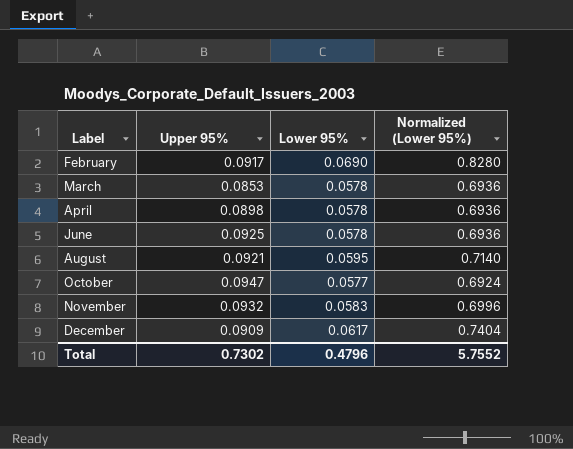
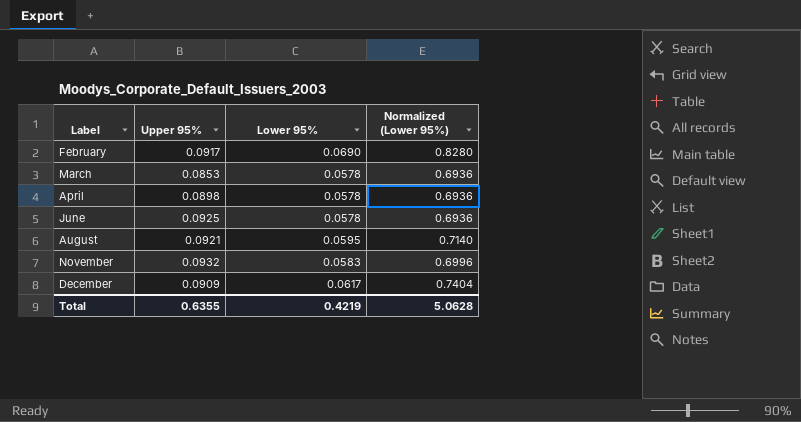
row October: 0.0947 | 0.0577 | 0.6924 -> none
Total | Upper 95%: 0.7302 -> 0.6355
Total | Lower 95%: 0.4796 -> 0.4219
Total | Normalized (Lower 95%): 5.7552 -> 5.0628

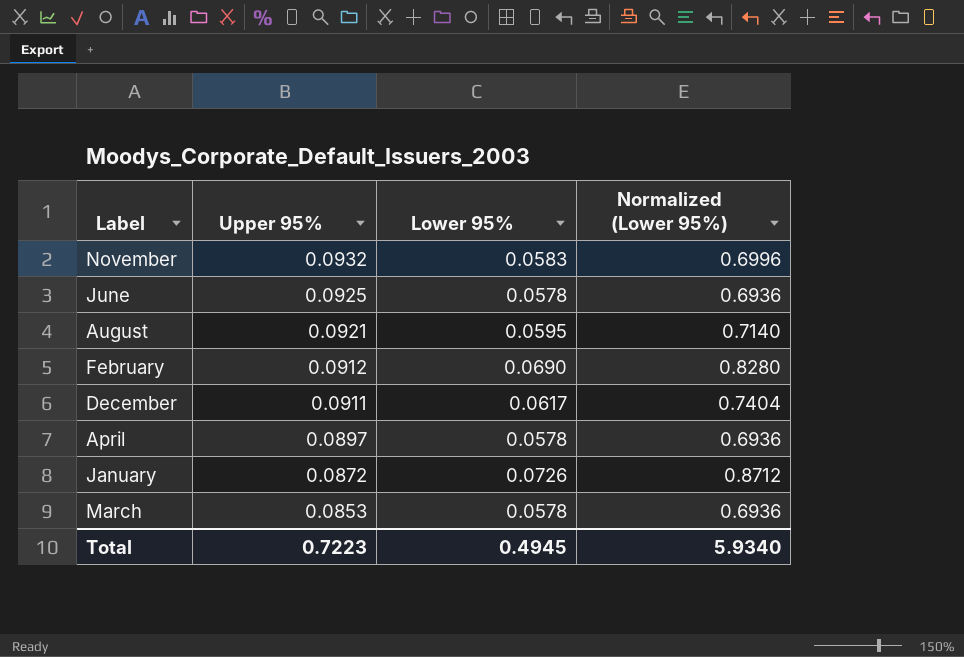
row order: Label ascending -> Upper 95% descending
February | Upper 95%: 0.0917 -> 0.0912
December | Upper 95%: 0.0909 -> 0.0911
April | Upper 95%: 0.0898 -> 0.0897
row January: none -> 0.0872 | 0.0726 | 0.8712
Total | Upper 95%: 0.6355 -> 0.7223
Total | Lower 95%: 0.4219 -> 0.4945
Total | Normalized (Lower 95%): 5.0628 -> 5.9340

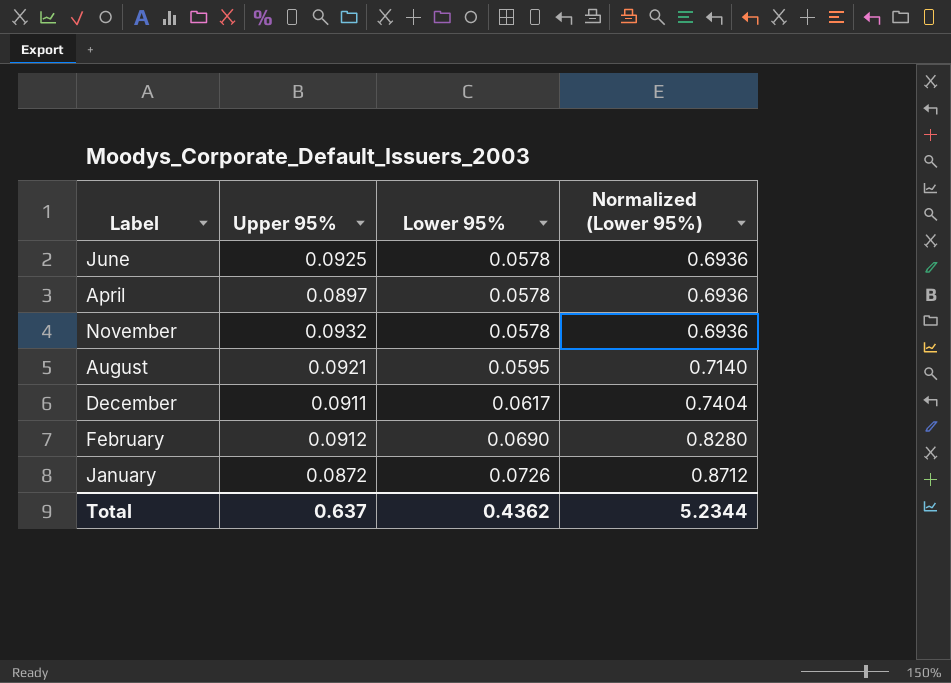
row order: Upper 95% descending -> Lower 95% ascending
row March: 0.0853 | 0.0578 | 0.6936 -> none
November | Lower 95%: 0.0583 -> 0.0578
November | Normalized (Lower 95%): 0.6996 -> 0.6936
Total | Upper 95%: 0.7223 -> 0.637
Total | Lower 95%: 0.4945 -> 0.4362
Total | Normalized (Lower 95%): 5.9340 -> 5.2344

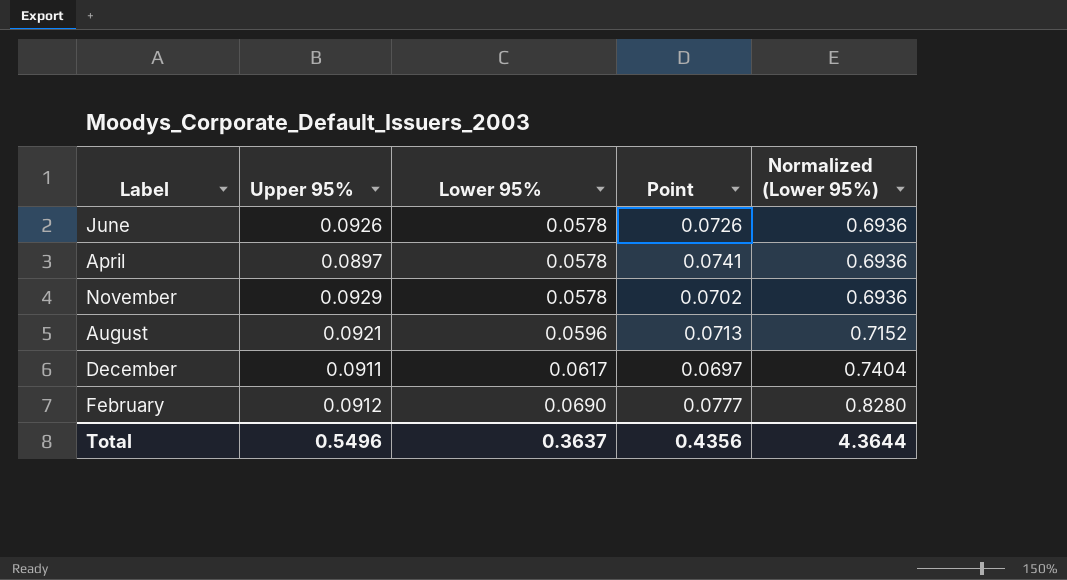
column Point | position: none -> 4
row January: 0.0872 | 0.0726 | 0.8712 -> none
June | Upper 95%: 0.0925 -> 0.0926
November | Upper 95%: 0.0932 -> 0.0929
August | Lower 95%: 0.0595 -> 0.0596
August | Normalized (Lower 95%): 0.7140 -> 0.7152
Total | Upper 95%: 0.637 -> 0.5496
Total | Lower 95%: 0.4362 -> 0.3637
Total | Normalized (Lower 95%): 5.2344 -> 4.3644

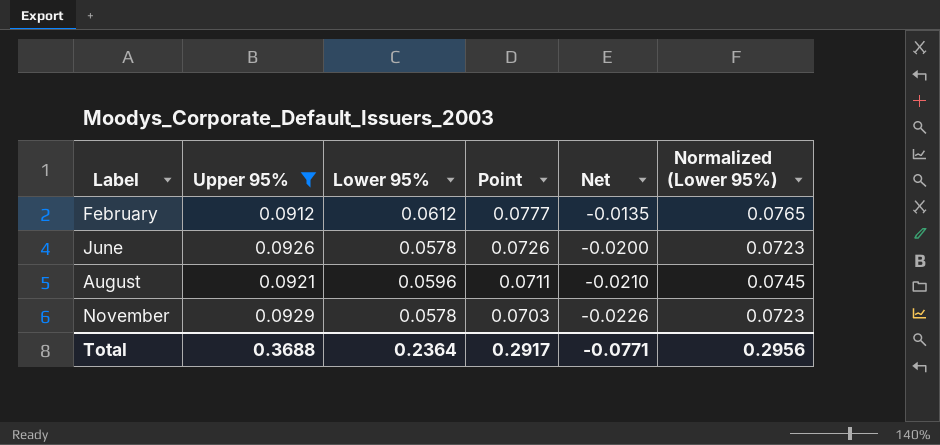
filter: none -> Upper 95% >= 0.0912
row order: Lower 95% ascending -> Label ascending
column Net | formula: none -> [Point] - [Upper 95%]
column Normalized (Lower 95%) | formula: [Lower 95%] * 12 -> [Lower 95%] * 1.25
February | Lower 95%: 0.0690 -> 0.0612
August | Point: 0.0713 -> 0.0711
November | Point: 0.0702 -> 0.0703
Total | Upper 95%: 0.5496 -> 0.3688
Total | Lower 95%: 0.3637 -> 0.2364
Total | Point: 0.4356 -> 0.2917
Total | Normalized (Lower 95%): 4.3644 -> 0.2956

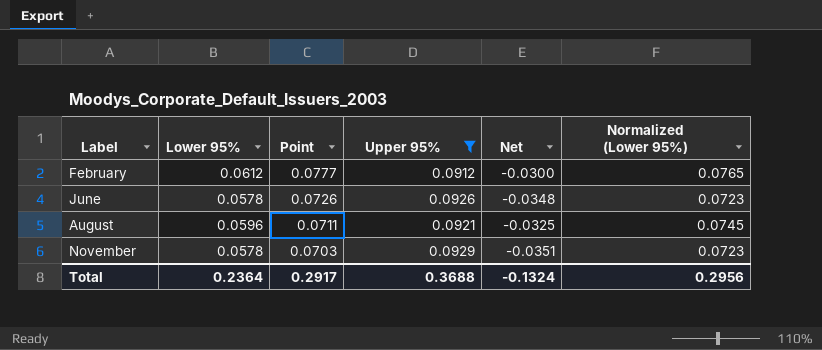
column Upper 95% | position: 2 -> 4
column Net | formula: [Point] - [Upper 95%] -> [Lower 95%] - [Upper 95%]
Total | Net: -0.0771 -> -0.1324

